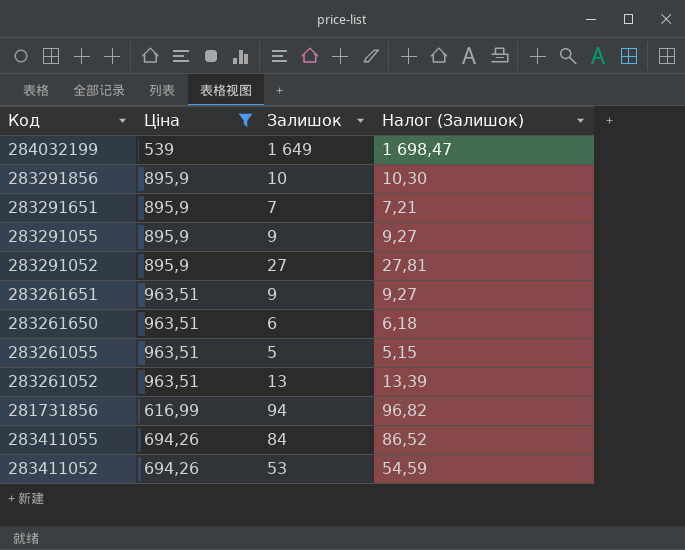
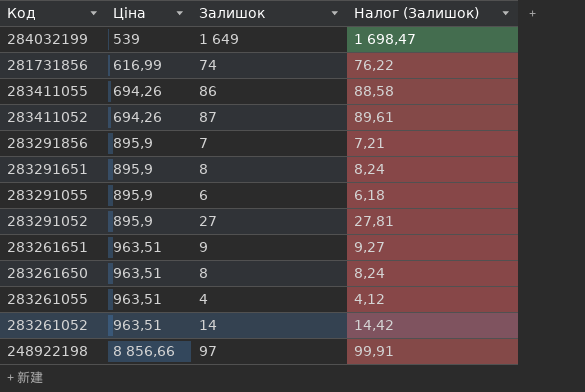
filter: Ціна != 8 856,66 -> none
row order: none -> Ціна ascending
281731856 | Залишок: 94 -> 74
281731856 | Налог (Залишок): 96,82 -> 76,22
283411055 | Залишок: 84 -> 86
283411055 | Налог (Залишок): 86,52 -> 88,58
283411052 | Залишок: 53 -> 87
283411052 | Налог (Залишок): 54,59 -> 89,61
283291856 | Залишок: 10 -> 7
283291856 | Налог (Залишок): 10,30 -> 7,21
283291651 | Залишок: 7 -> 8
283291651 | Налог (Залишок): 7,21 -> 8,24
283291055 | Залишок: 9 -> 6
283291055 | Налог (Залишок): 9,27 -> 6,18
283261650 | Залишок: 6 -> 8
283261650 | Налог (Залишок): 6,18 -> 8,24
283261055 | Залишок: 5 -> 4
283261055 | Налог (Залишок): 5,15 -> 4,12
283261052 | Залишок: 13 -> 14
283261052 | Налог (Залишок): 13,39 -> 14,42

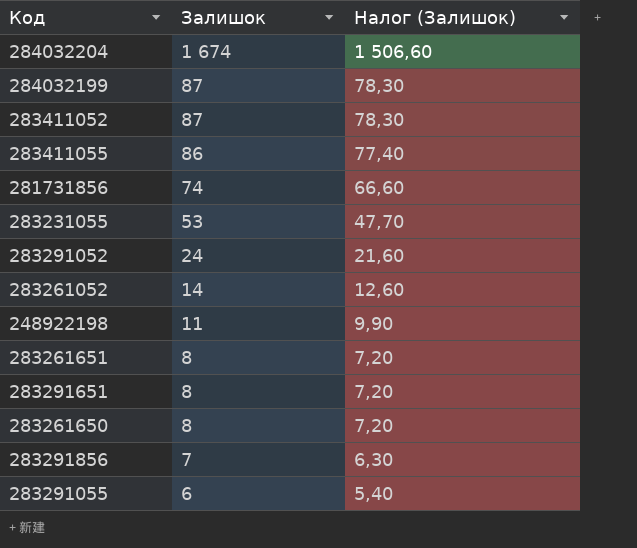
row order: Ціна ascending -> Залишок descending
column Ціна | position: 2 -> none
column Налог (Залишок) | formula: [Залишок] * 1,03 -> [Залишок] * 0,9
row 283261055: 963,51 | 4 | 4,12 -> none
row 284032204: none -> 1 674 | 1 506,60
284032199 | Залишок: 1 649 -> 87
row 283231055: none -> 53 | 47,70
283291052 | Залишок: 27 -> 24
248922198 | Залишок: 97 -> 11
283261651 | Залишок: 9 -> 8

